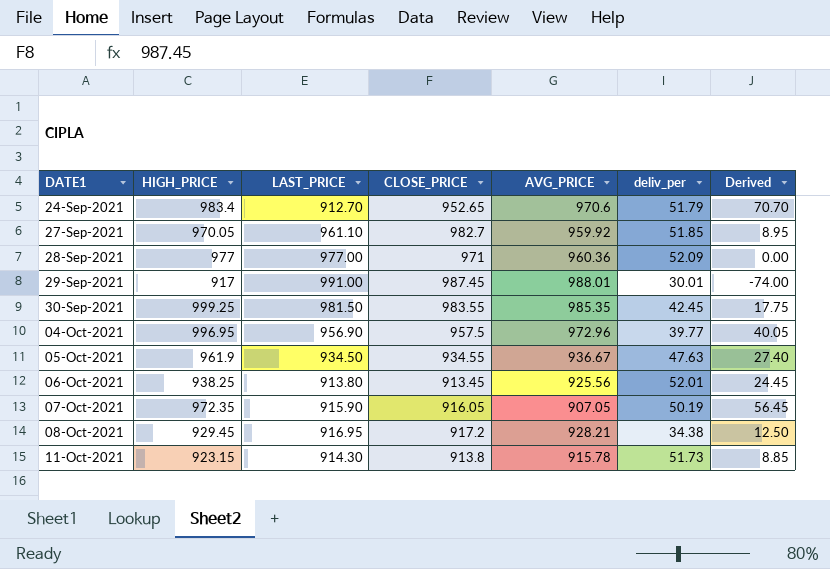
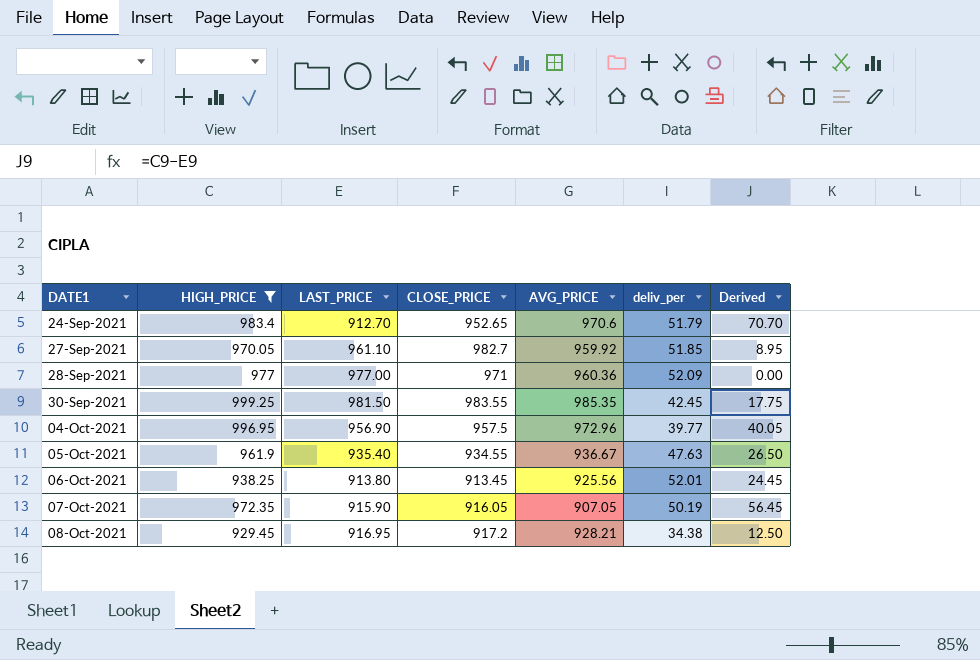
filter: none -> HIGH_PRICE >= 929.45
05-Oct-2021 | LAST_PRICE: 934.50 -> 935.40
05-Oct-2021 | Derived: 27.40 -> 26.50

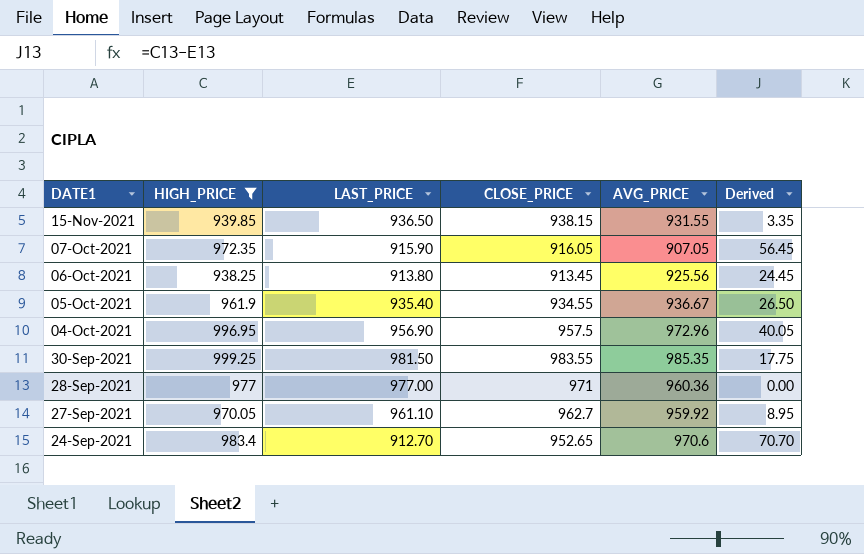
row order: DATE1 ascending -> DATE1 descending
column deliv_per | position: 6 -> none
row 08-Oct-2021: 929.45 | 916.95 | 917.2 | 928.21 | 34.38 | 12.50 -> none
row 15-Nov-2021: none -> 939.85 | 936.50 | 938.15 | 931.55 | 3.35
27-Sep-2021 | CLOSE_PRICE: 982.7 -> 962.7

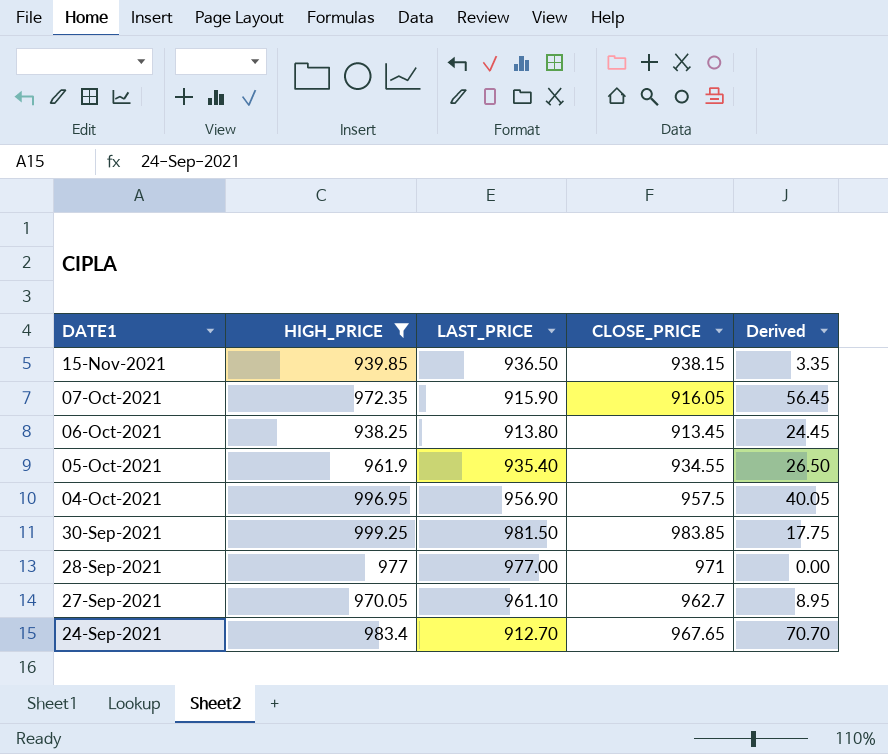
column AVG_PRICE | position: 5 -> none
30-Sep-2021 | CLOSE_PRICE: 983.55 -> 983.85
24-Sep-2021 | CLOSE_PRICE: 952.65 -> 967.65

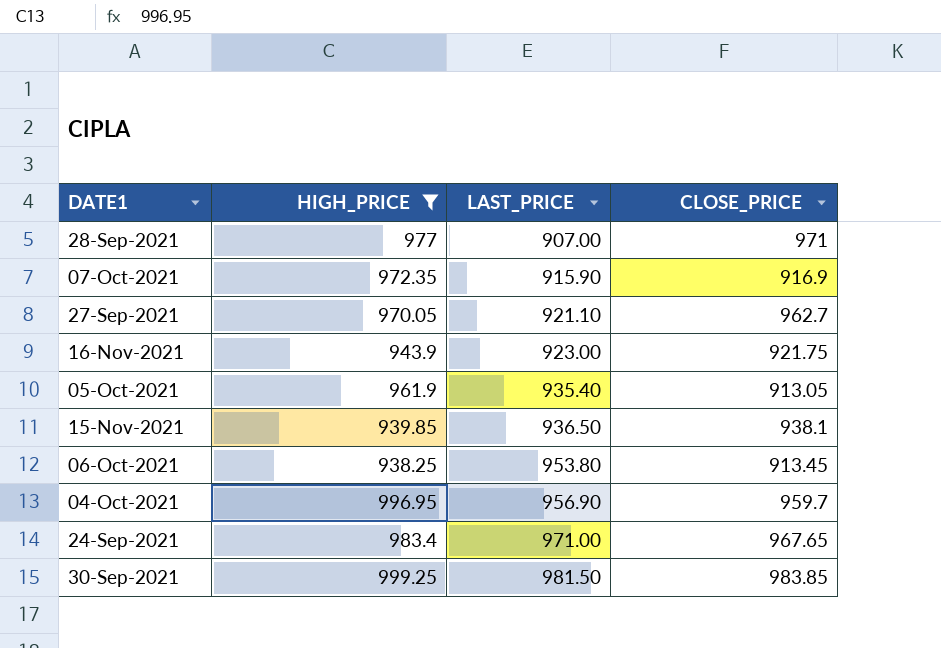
row order: DATE1 descending -> LAST_PRICE ascending
column Derived | formula: [HIGH_PRICE] - [LAST_PRICE] -> none
28-Sep-2021 | LAST_PRICE: 977.00 -> 907.00
07-Oct-2021 | CLOSE_PRICE: 916.05 -> 916.9
27-Sep-2021 | LAST_PRICE: 961.10 -> 921.10
row 16-Nov-2021: none -> 943.9 | 923.00 | 921.75
05-Oct-2021 | CLOSE_PRICE: 934.55 -> 913.05
15-Nov-2021 | CLOSE_PRICE: 938.15 -> 938.1
06-Oct-2021 | LAST_PRICE: 913.80 -> 953.80
04-Oct-2021 | CLOSE_PRICE: 957.5 -> 959.7
24-Sep-2021 | LAST_PRICE: 912.70 -> 971.00

